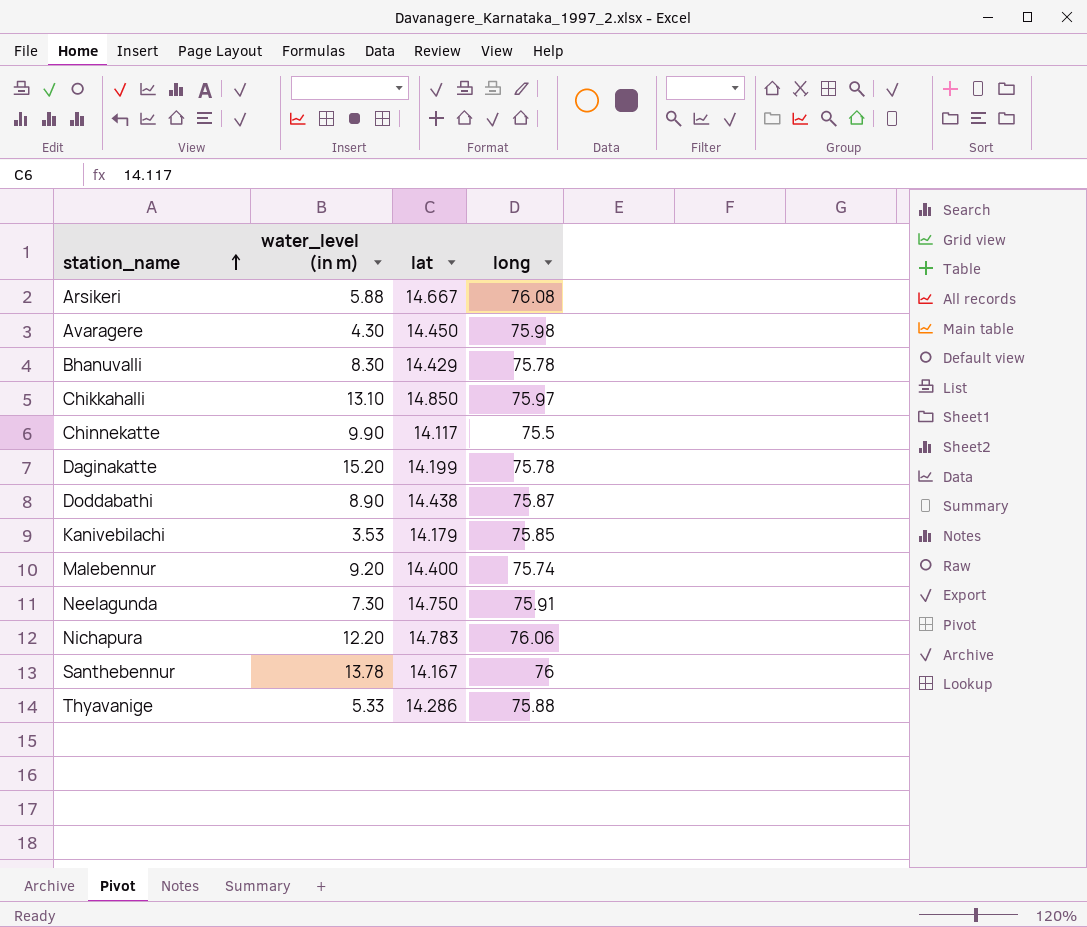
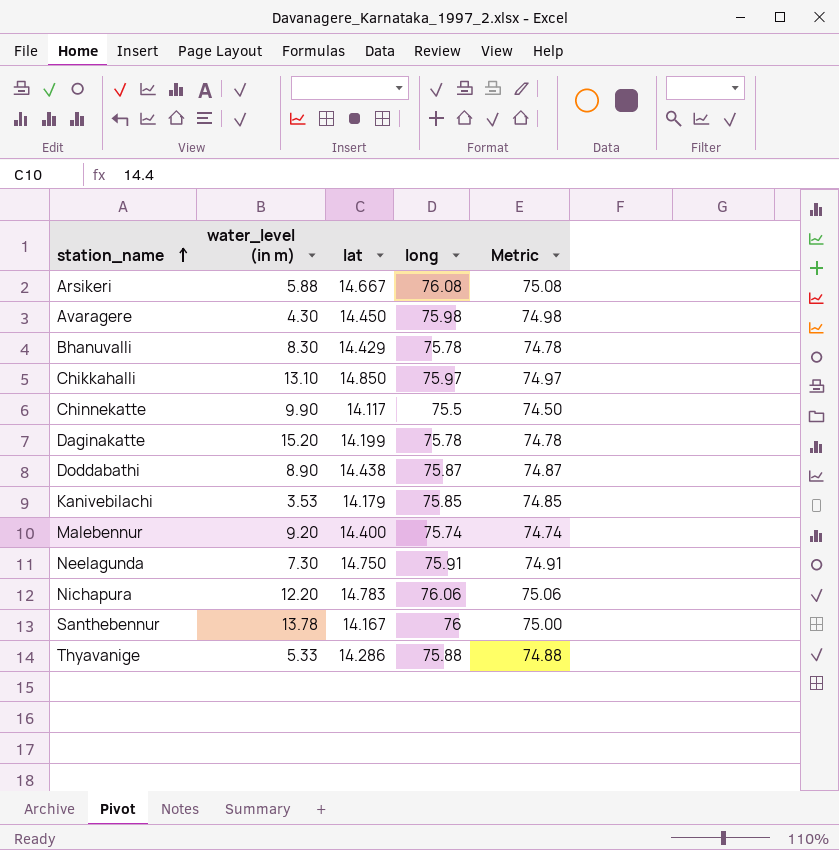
column Metric | formula: none -> [long] - 1

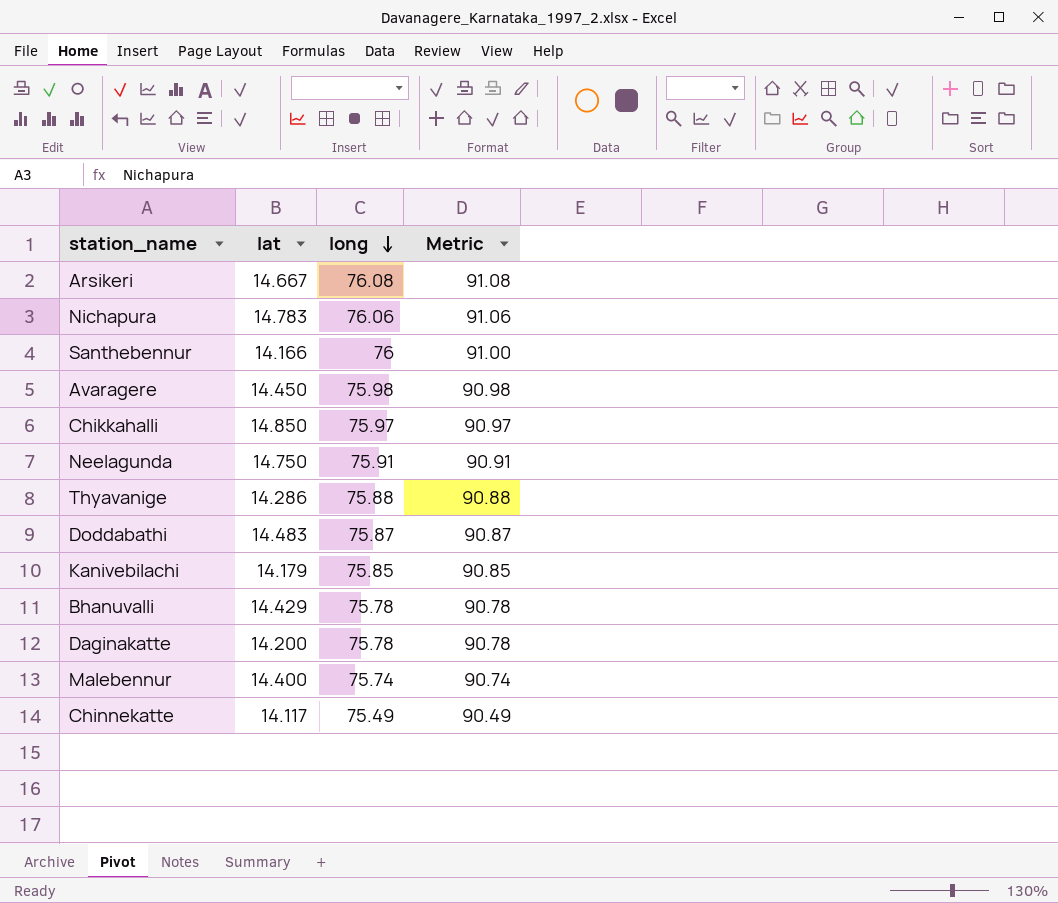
row order: station_name ascending -> long descending
column water_level (in m) | position: 2 -> none
column Metric | formula: [long] - 1 -> [long] + 15
Santhebennur | lat: 14.167 -> 14.166
Doddabathi | lat: 14.438 -> 14.483
Daginakatte | lat: 14.199 -> 14.200
Chinnekatte | long: 75.5 -> 75.49

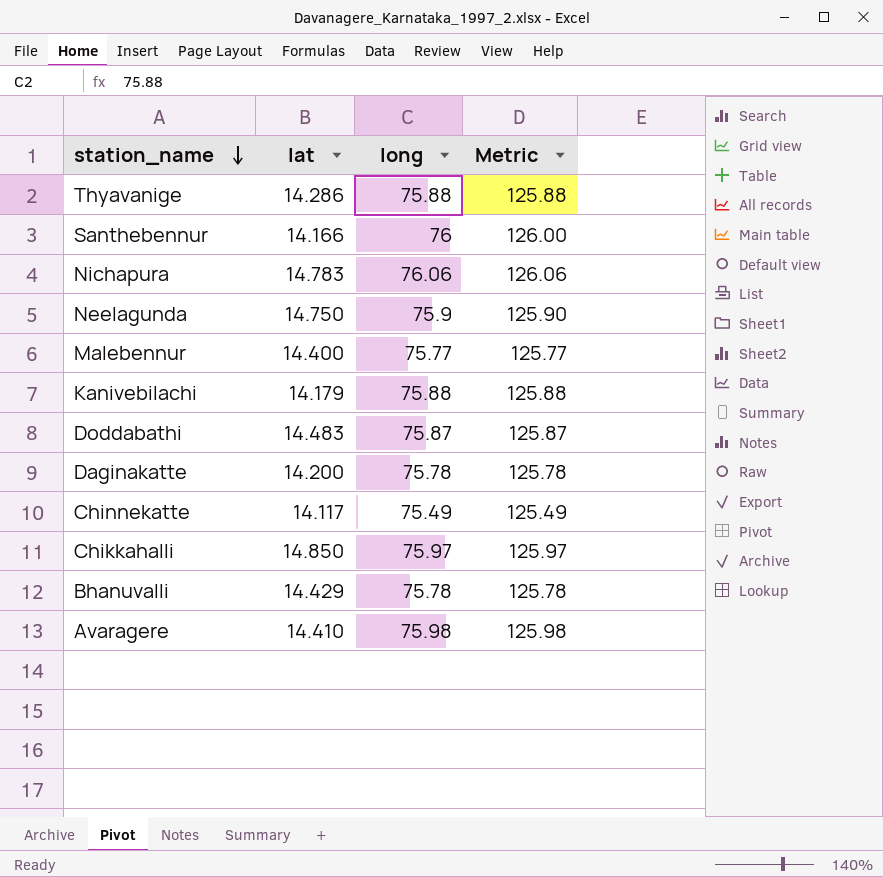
row order: long descending -> station_name descending
column Metric | formula: [long] + 15 -> [long] + 50
row Arsikeri: 14.667 | 76.08 | 91.08 -> none
Neelagunda | long: 75.91 -> 75.9
Malebennur | long: 75.74 -> 75.77
Kanivebilachi | long: 75.85 -> 75.88
Avaragere | lat: 14.450 -> 14.410

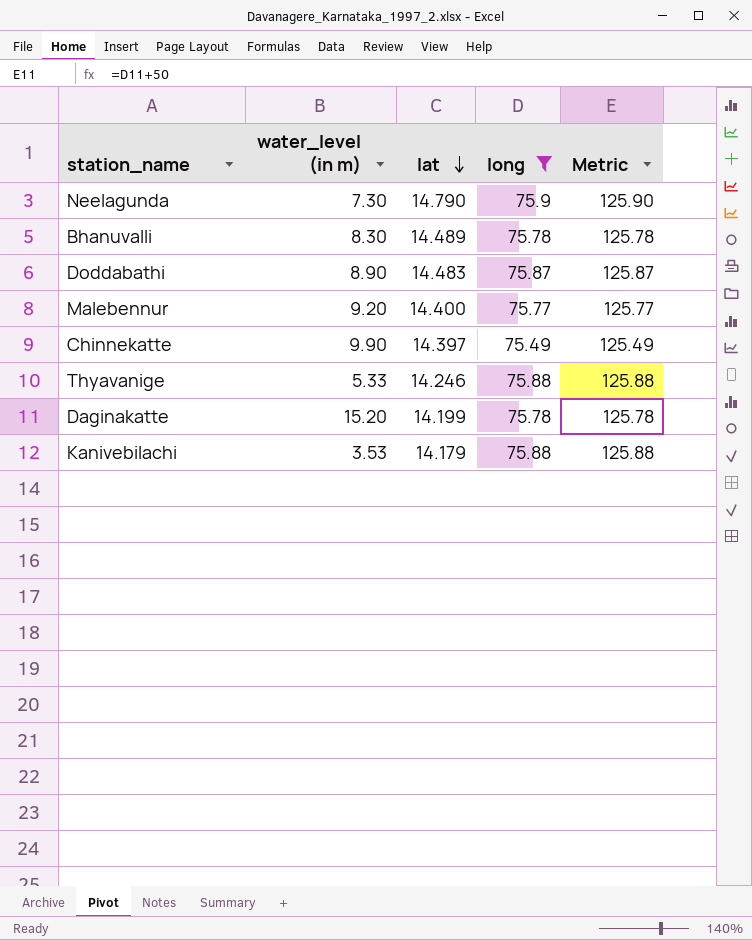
filter: none -> long <= 75.9
row order: station_name descending -> lat descending
column water_level (in m) | position: none -> 2
Neelagunda | lat: 14.750 -> 14.790
Bhanuvalli | lat: 14.429 -> 14.489
Chinnekatte | lat: 14.117 -> 14.397
Thyavanige | lat: 14.286 -> 14.246
Daginakatte | lat: 14.200 -> 14.199

